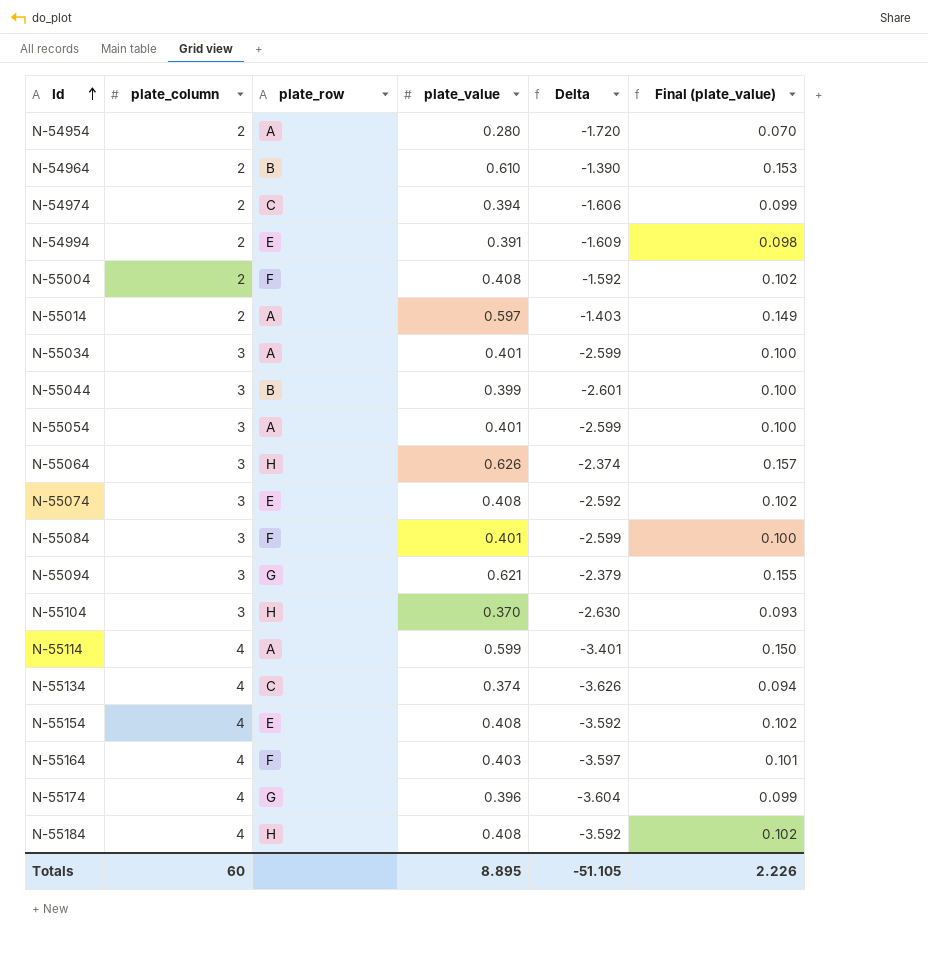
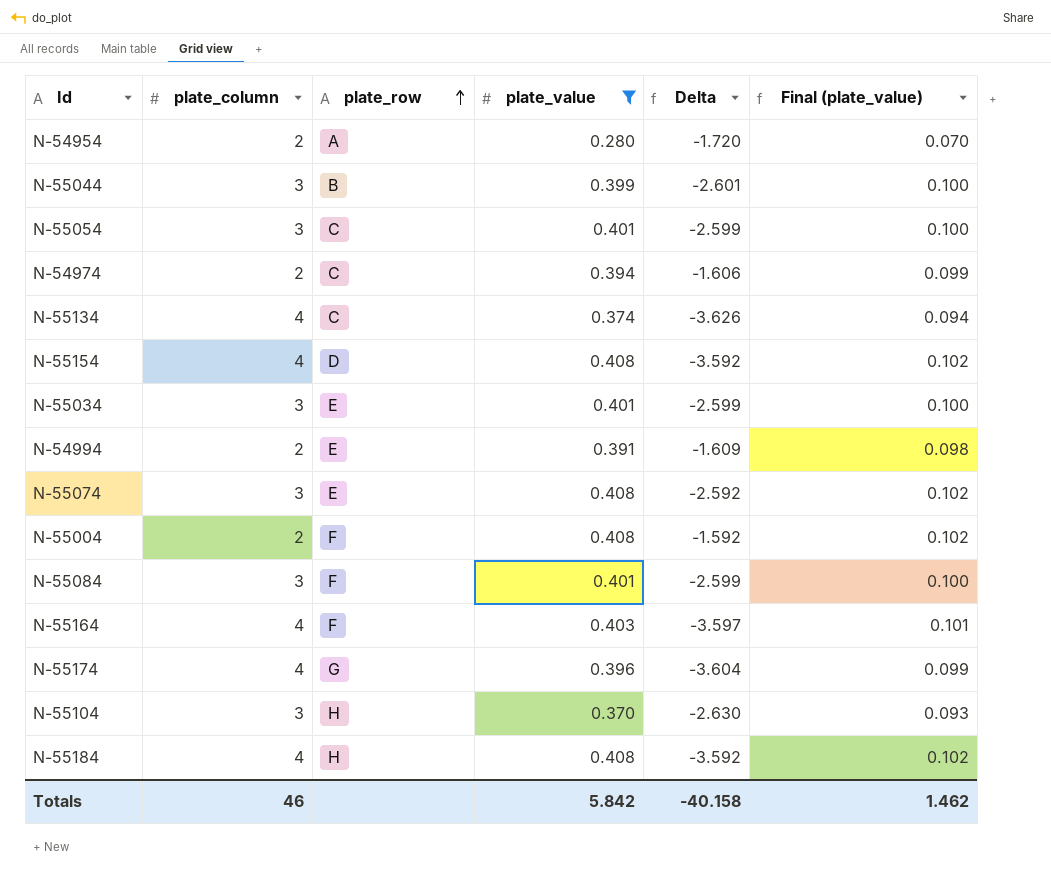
filter: none -> plate_value <= 0.408
row order: Id ascending -> plate_row ascending
N-55054 | plate_row: A -> C
N-55154 | plate_row: E -> D
N-55034 | plate_row: A -> E
Totals | plate_column: 60 -> 46
Totals | plate_value: 8.895 -> 5.842
Totals | Delta: -51.105 -> -40.158
Totals | Final (plate_value): 2.226 -> 1.462

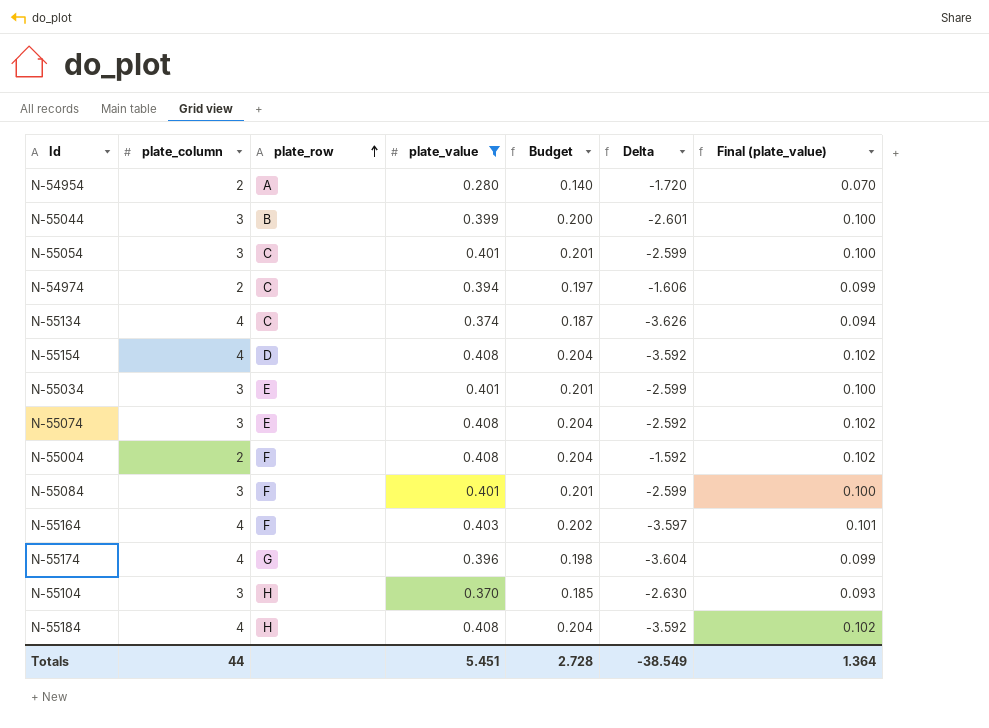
column Budget | formula: none -> [plate_value] * 0.5
row N-54994: 2 | E | 0.391 | -1.609 | 0.098 -> none
Totals | plate_column: 46 -> 44
Totals | plate_value: 5.842 -> 5.451
Totals | Delta: -40.158 -> -38.549
Totals | Final (plate_value): 1.462 -> 1.364

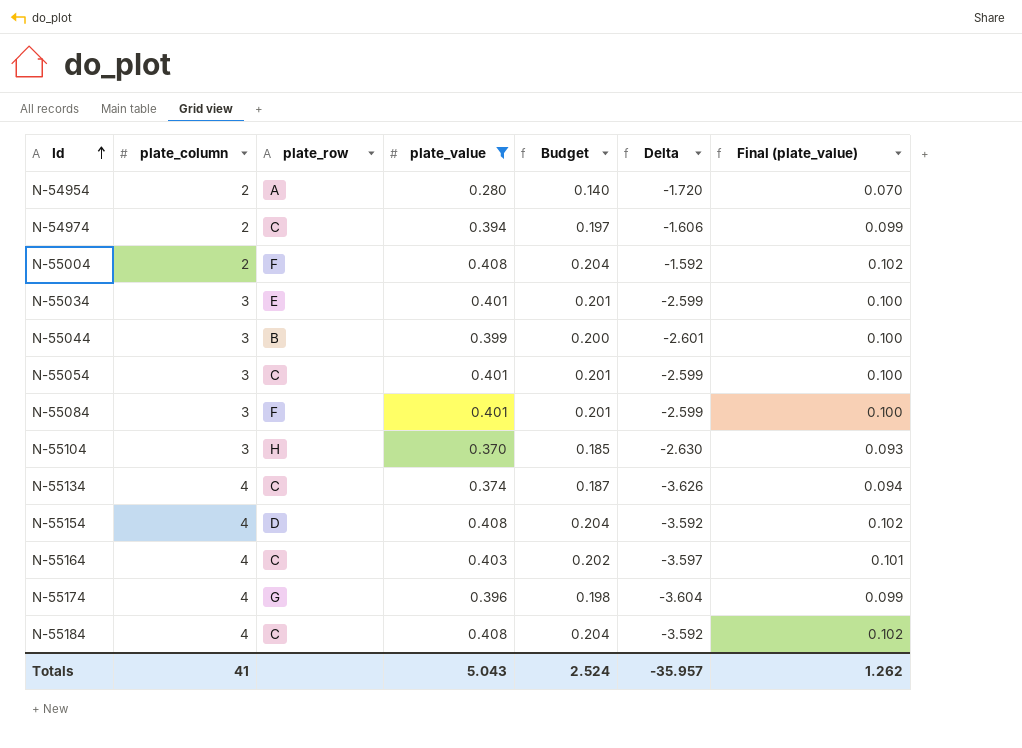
row order: plate_row ascending -> Id ascending
row N-55074: 3 | E | 0.408 | 0.204 | -2.592 | 0.102 -> none
N-55164 | plate_row: F -> C
N-55184 | plate_row: H -> C
Totals | plate_column: 44 -> 41
Totals | plate_value: 5.451 -> 5.043
Totals | Budget: 2.728 -> 2.524
Totals | Delta: -38.549 -> -35.957
Totals | Final (plate_value): 1.364 -> 1.262

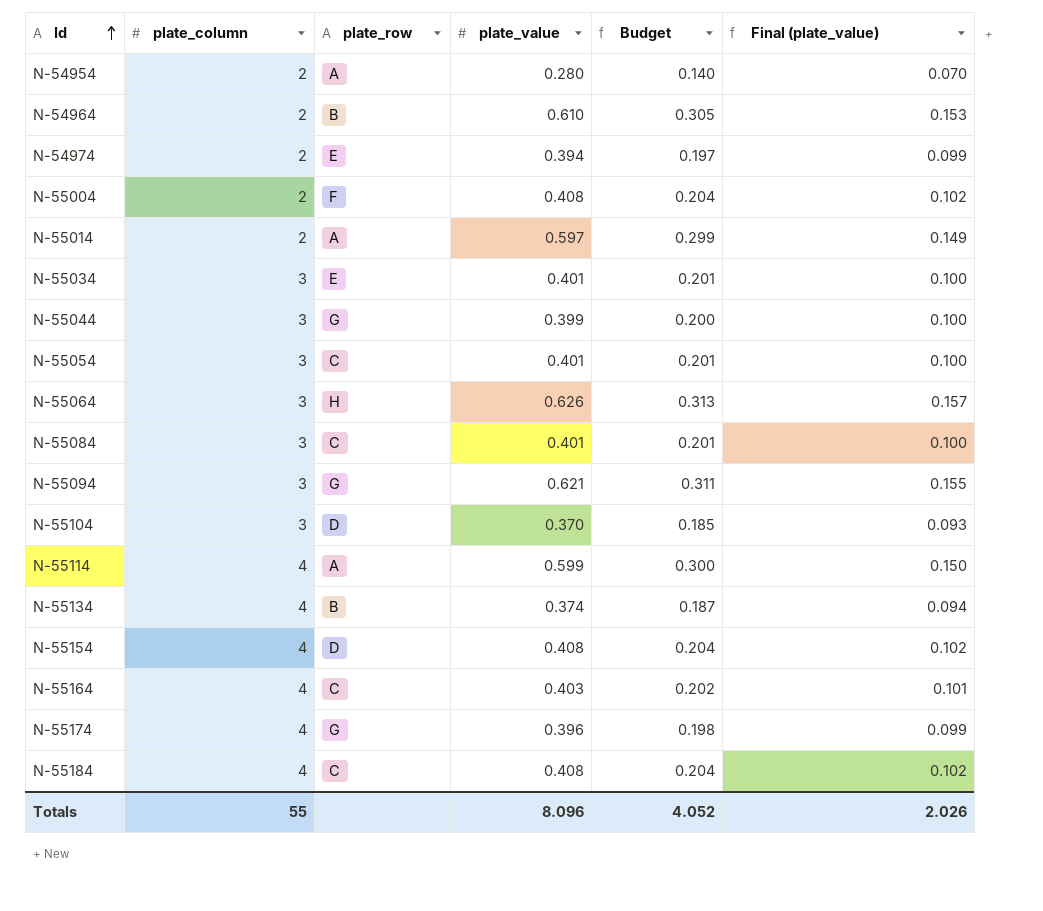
filter: plate_value <= 0.408 -> none
column Delta | formula: [plate_value] - [plate_column] -> none
N-54974 | plate_row: C -> E
N-55044 | plate_row: B -> G
N-55084 | plate_row: F -> C
N-55104 | plate_row: H -> D
N-55134 | plate_row: C -> B
Totals | plate_column: 41 -> 55
Totals | plate_value: 5.043 -> 8.096
Totals | Budget: 2.524 -> 4.052
Totals | Final (plate_value): 1.262 -> 2.026

